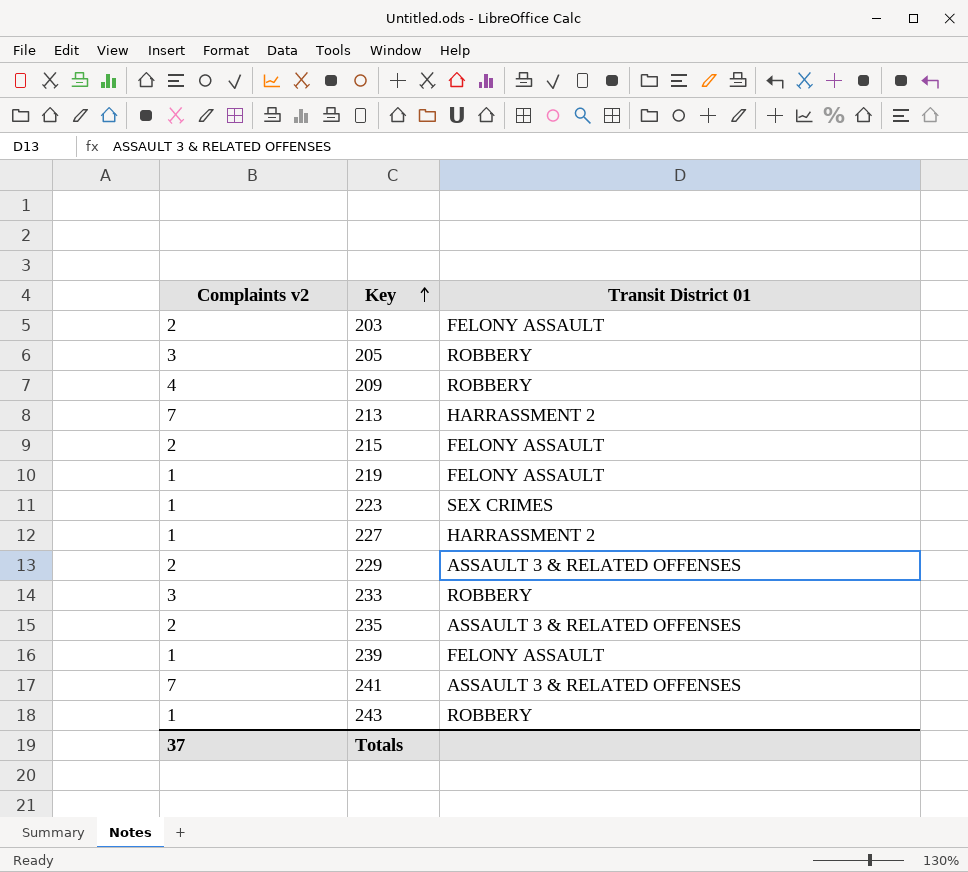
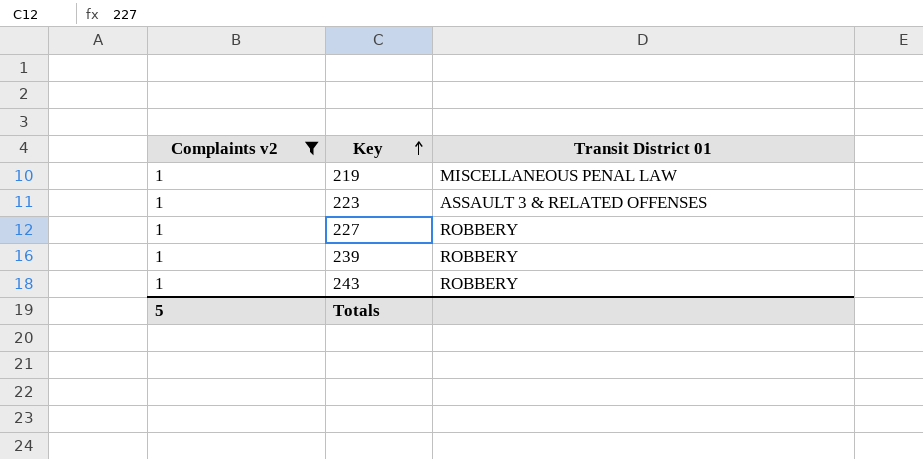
filter: none -> Complaints v2 = 1
219 | Transit District 01: FELONY ASSAULT -> MISCELLANEOUS PENAL LAW
223 | Transit District 01: SEX CRIMES -> ASSAULT 3 & RELATED OFFENSES
227 | Transit District 01: HARRASSMENT 2 -> ROBBERY
239 | Transit District 01: FELONY ASSAULT -> ROBBERY
Totals | Complaints v2: 37 -> 5

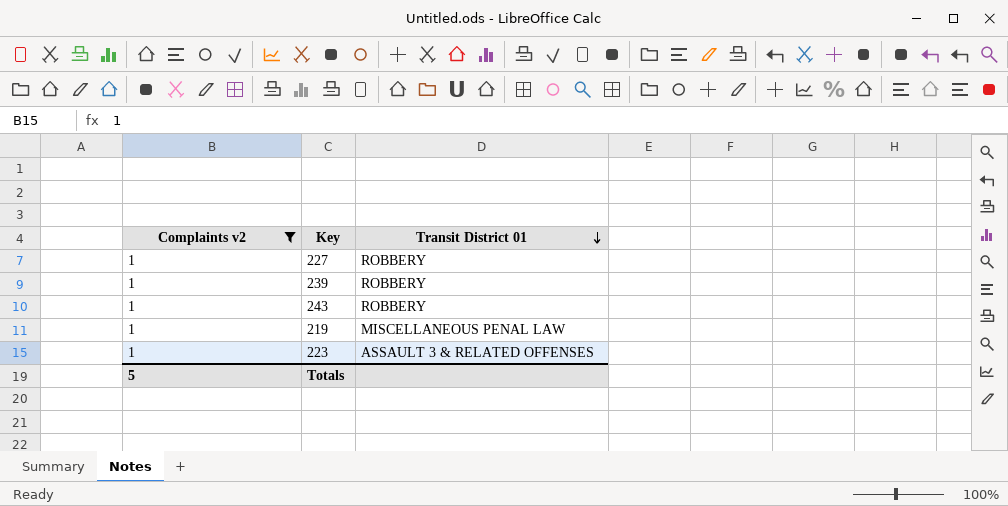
row order: Key ascending -> Transit District 01 descending

